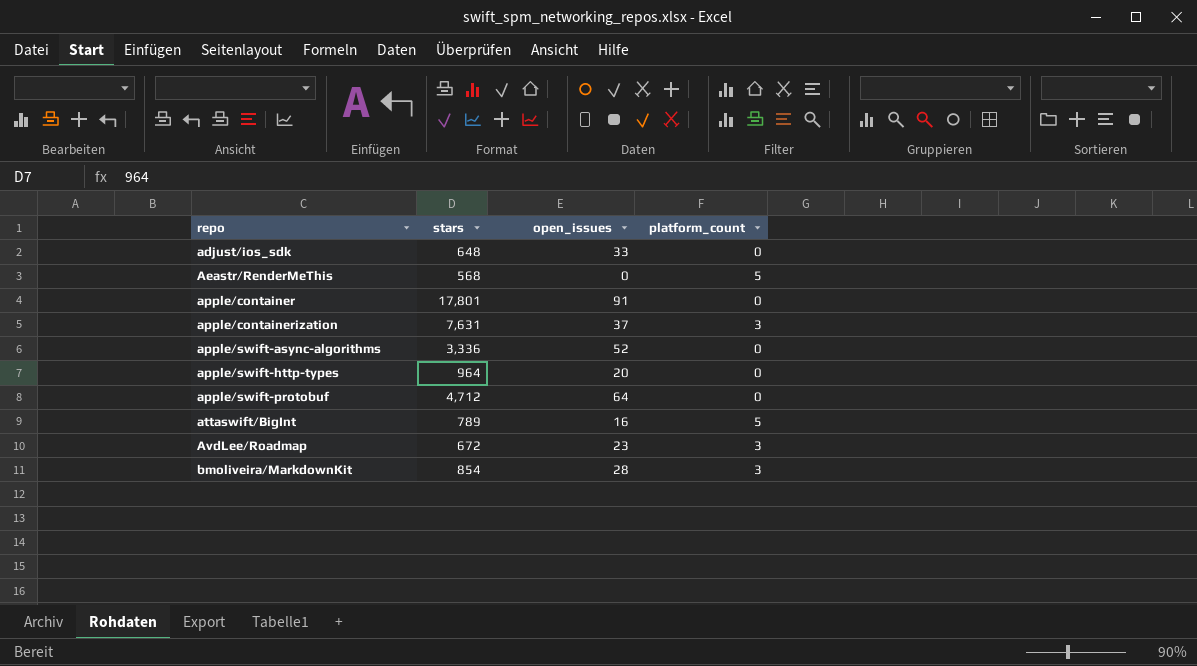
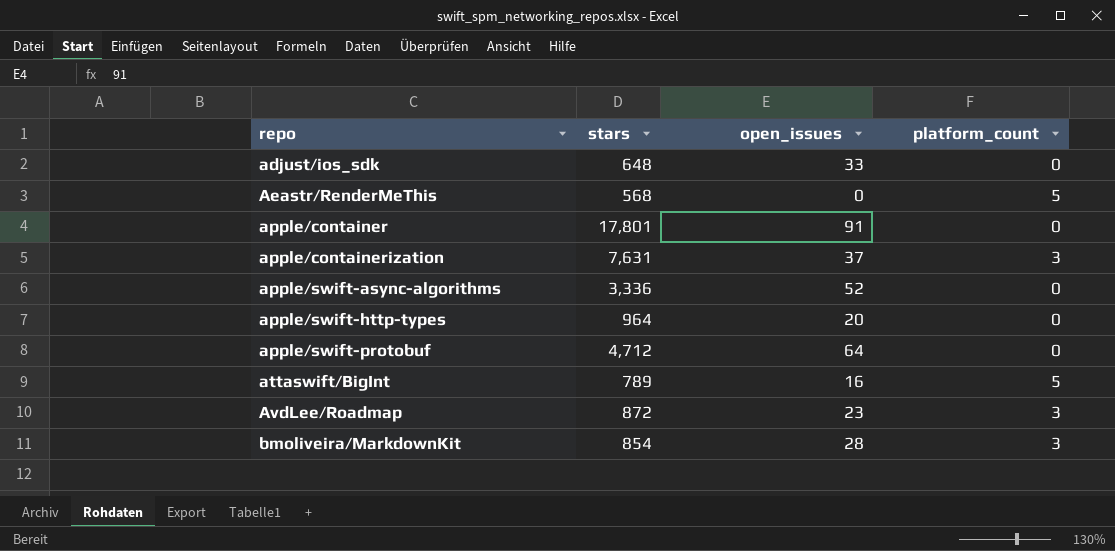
AvdLee/Roadmap | stars: 672 -> 872

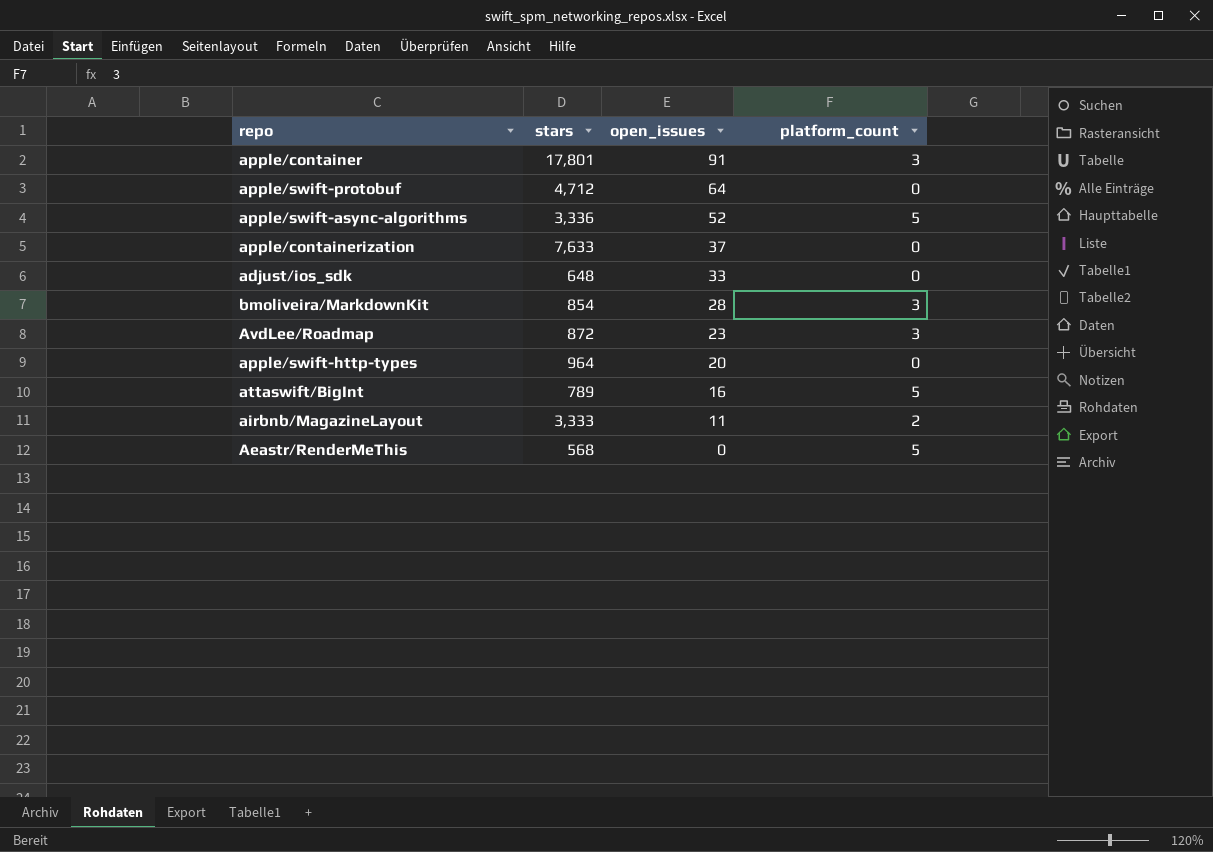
row order: repo ascending -> open_issues descending
apple/container | platform_count: 0 -> 3
apple/swift-async-algorithms | platform_count: 0 -> 5
apple/containerization | stars: 7,631 -> 7,633
apple/containerization | platform_count: 3 -> 0
row airbnb/MagazineLayout: none -> 3,333 | 11 | 2

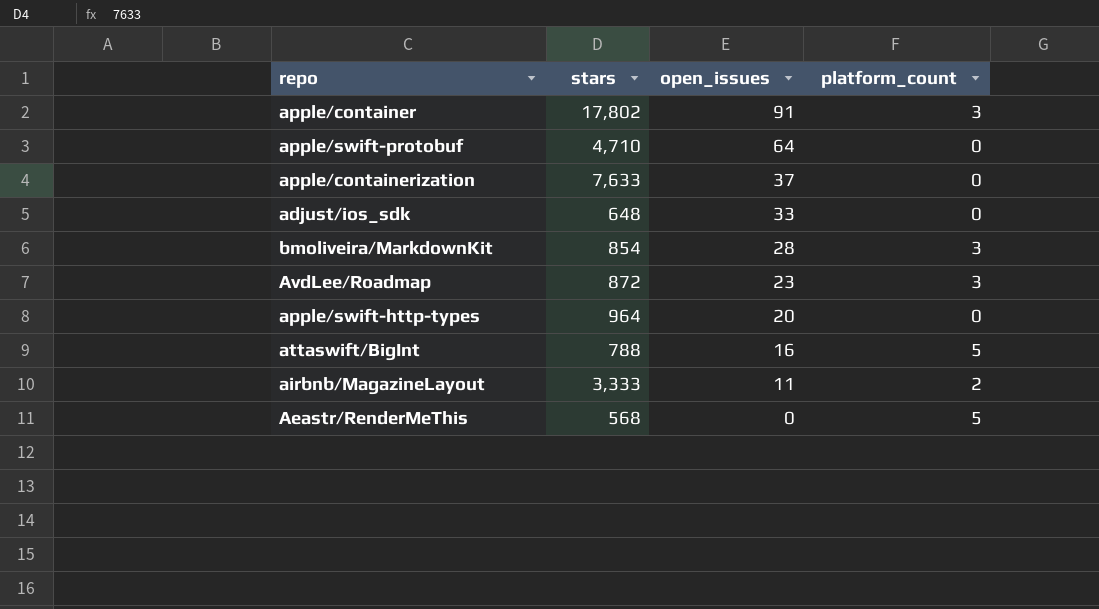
row apple/swift-async-algorithms: 3,336 | 52 | 5 -> none
apple/container | stars: 17,801 -> 17,802
apple/swift-protobuf | stars: 4,712 -> 4,710
attaswift/BigInt | stars: 789 -> 788

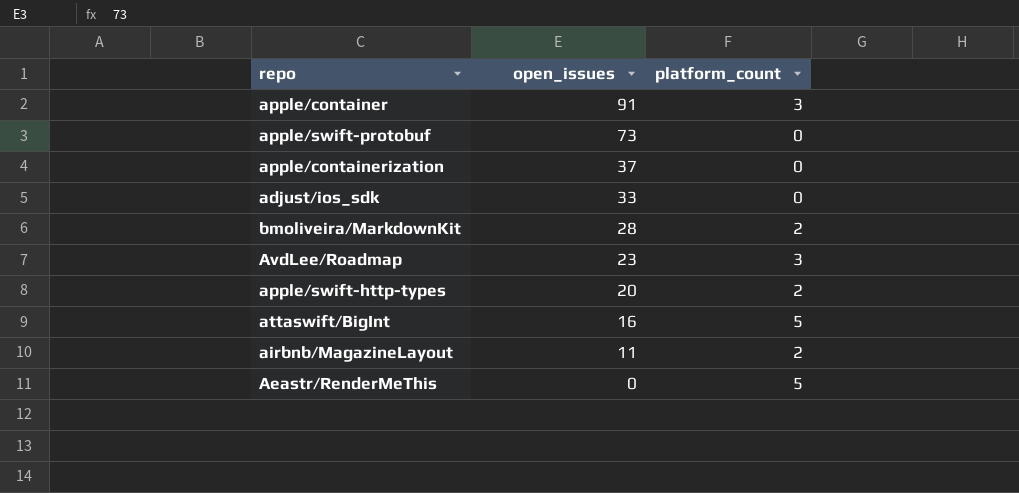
column stars | position: 2 -> none
apple/swift-protobuf | open_issues: 64 -> 73
bmoliveira/MarkdownKit | platform_count: 3 -> 2
apple/swift-http-types | platform_count: 0 -> 2

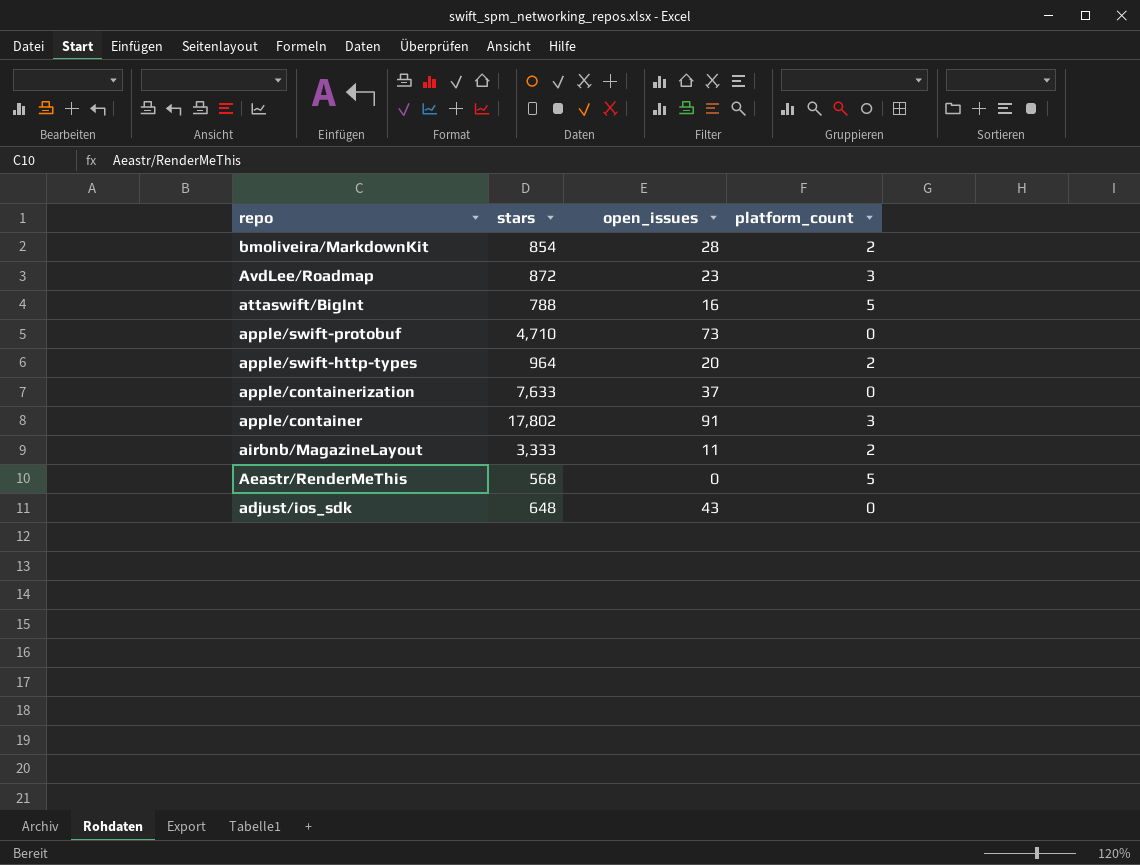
row order: open_issues descending -> repo descending
column stars | position: none -> 2
adjust/ios_sdk | open_issues: 33 -> 43

